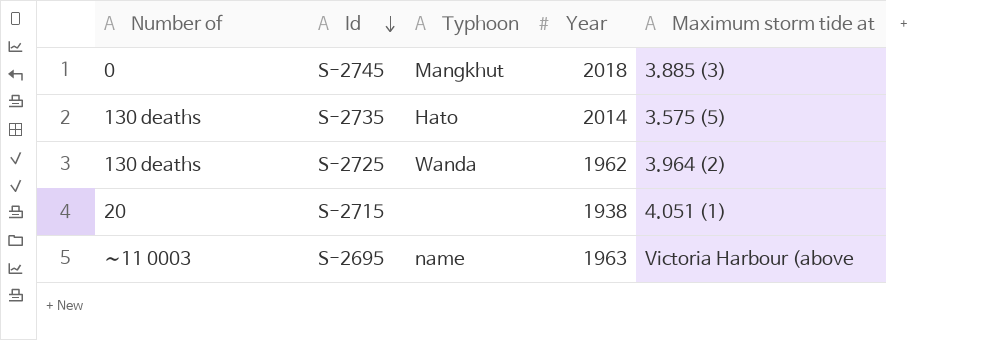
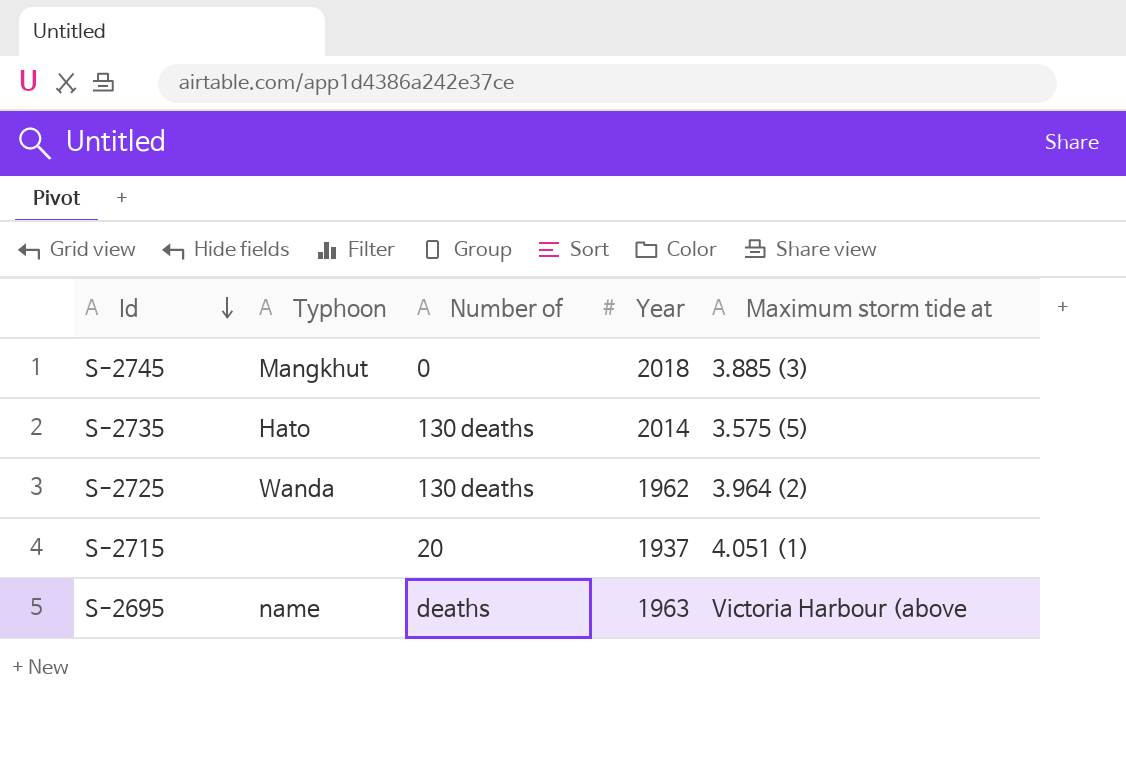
column Number of | position: 1 -> 3
S-2715 | Year: 1938 -> 1937
S-2695 | Number of: ∼11 0003 -> deaths

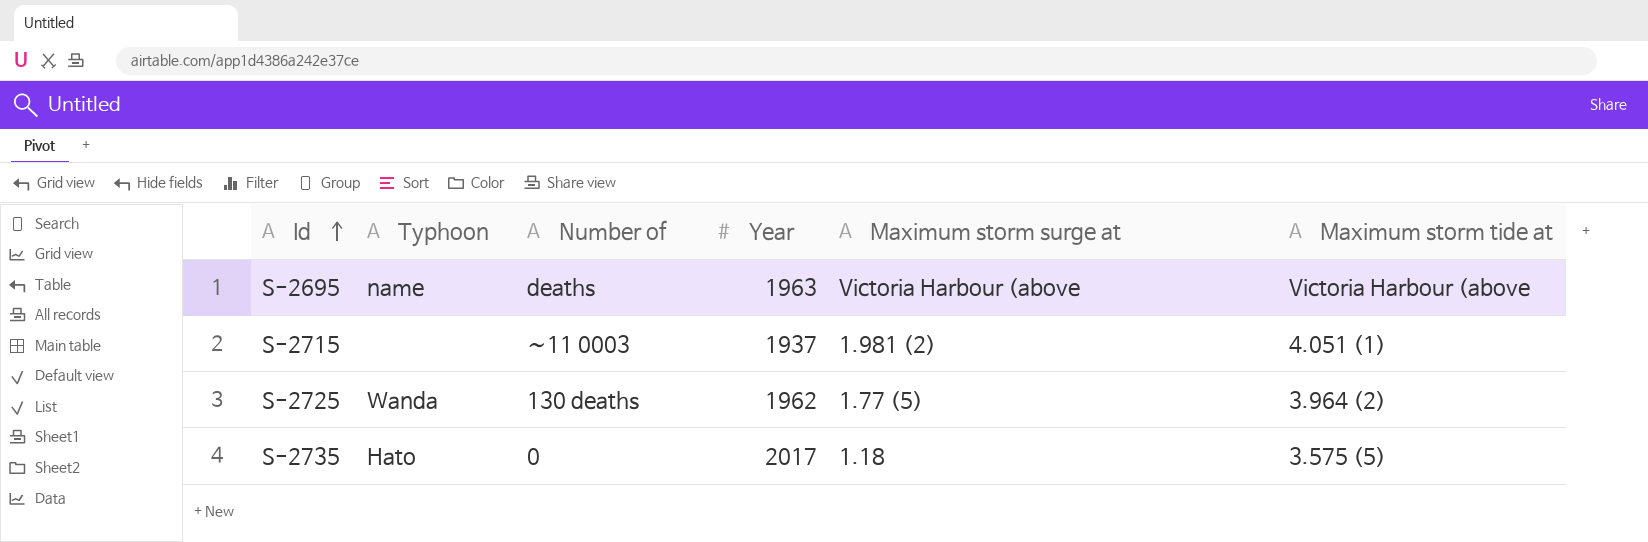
row order: Id descending -> Id ascending
column Maximum storm surge at | position: none -> 5
row S-2745: Mangkhut | 0 | 2018 | 3.885 (3) -> none
S-2715 | Number of: 20 -> ∼11 0003
S-2735 | Number of: 130 deaths -> 0
S-2735 | Year: 2014 -> 2017

